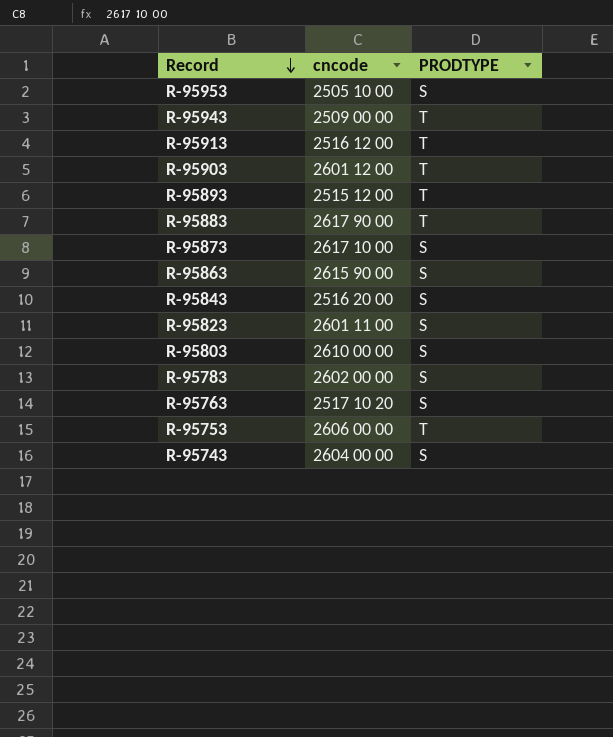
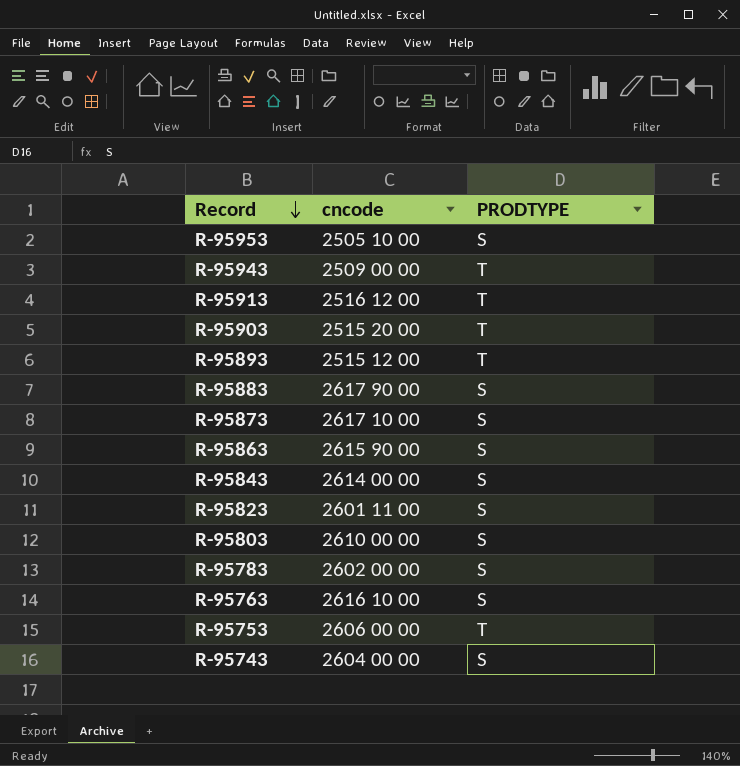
R-95903 | cncode: 2601 12 00 -> 2515 20 00
R-95883 | PRODTYPE: T -> S
R-95843 | cncode: 2516 20 00 -> 2614 00 00
R-95763 | cncode: 2517 10 20 -> 2616 10 00

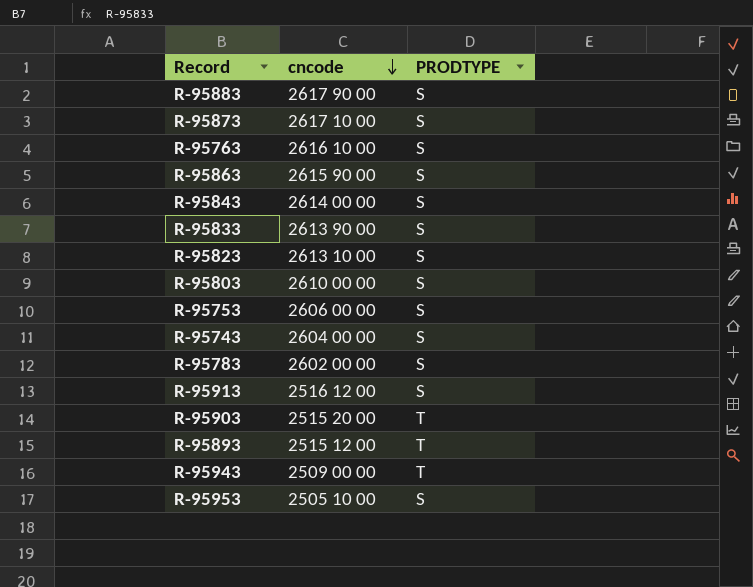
row order: Record descending -> cncode descending
row R-95833: none -> 2613 90 00 | S
R-95823 | cncode: 2601 11 00 -> 2613 10 00
R-95753 | PRODTYPE: T -> S
R-95913 | PRODTYPE: T -> S

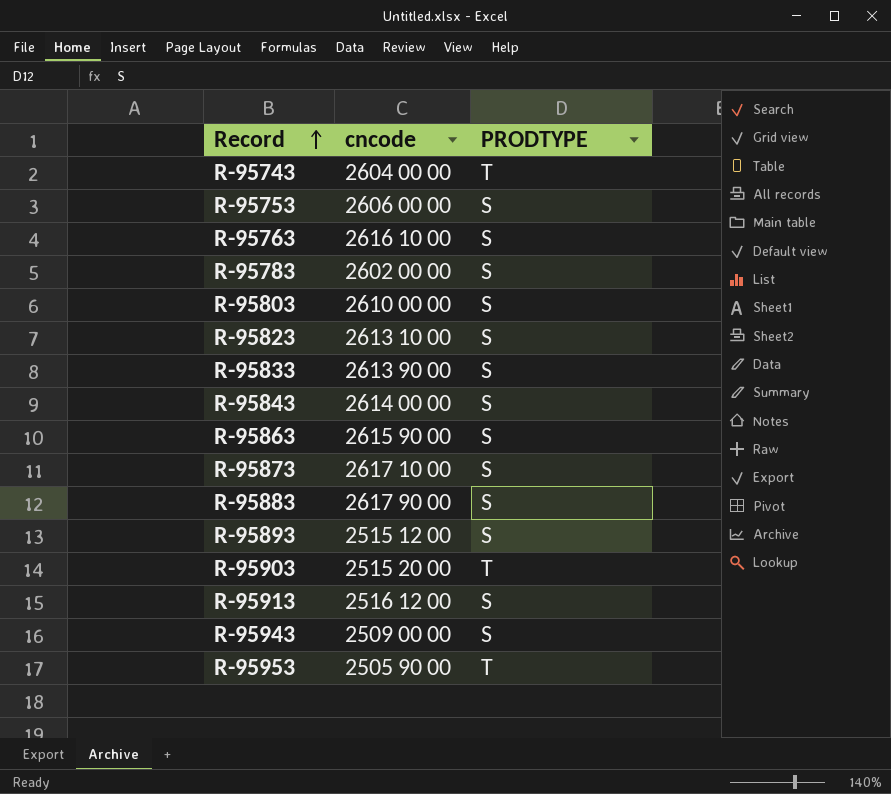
row order: cncode descending -> Record ascending
R-95743 | PRODTYPE: S -> T
R-95893 | PRODTYPE: T -> S
R-95943 | PRODTYPE: T -> S
R-95953 | cncode: 2505 10 00 -> 2505 90 00
R-95953 | PRODTYPE: S -> T

